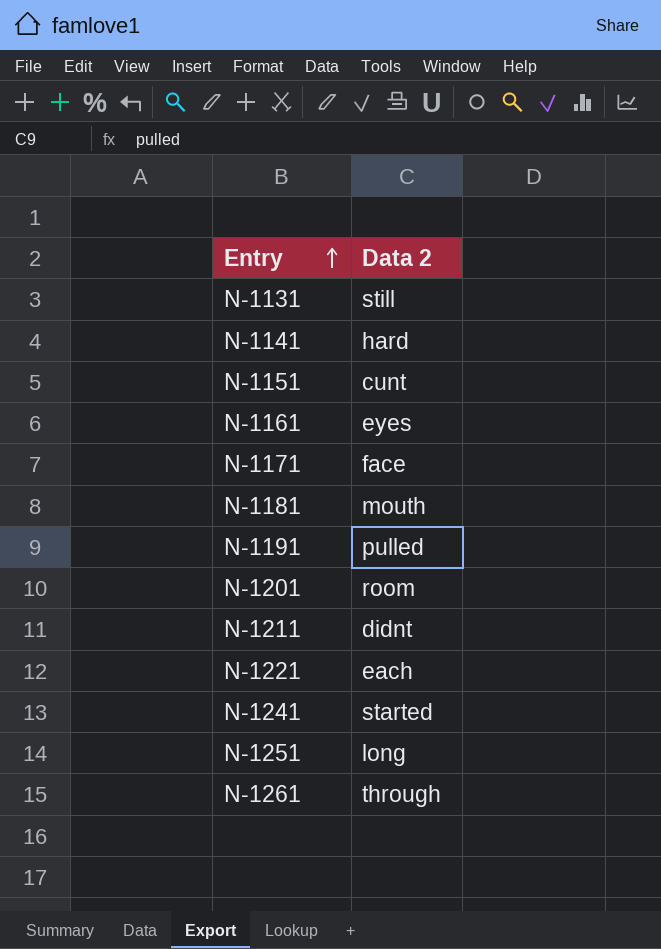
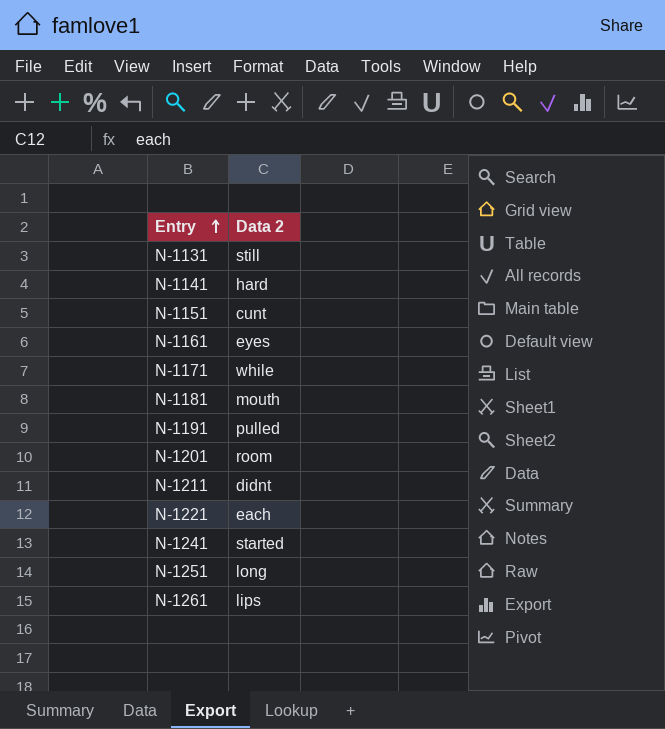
N-1171 | Data 2: face -> while
N-1261 | Data 2: through -> lips

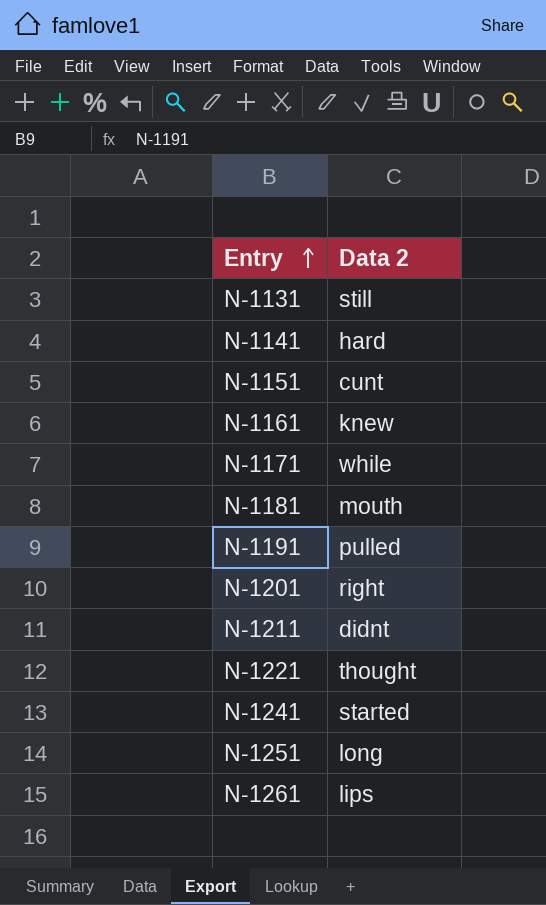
N-1161 | Data 2: eyes -> knew
N-1201 | Data 2: room -> right
N-1221 | Data 2: each -> thought

